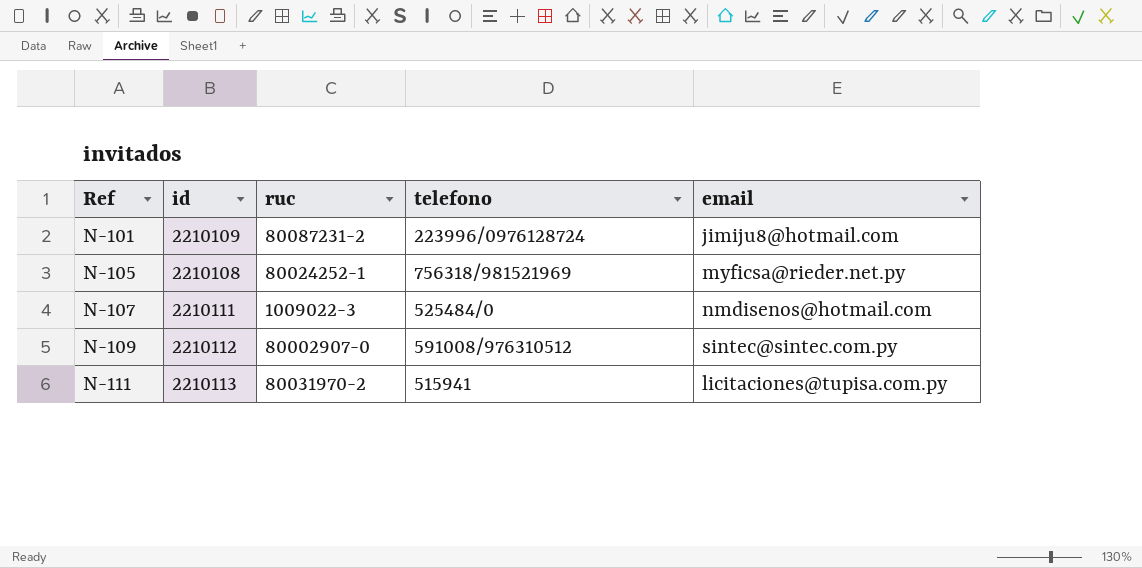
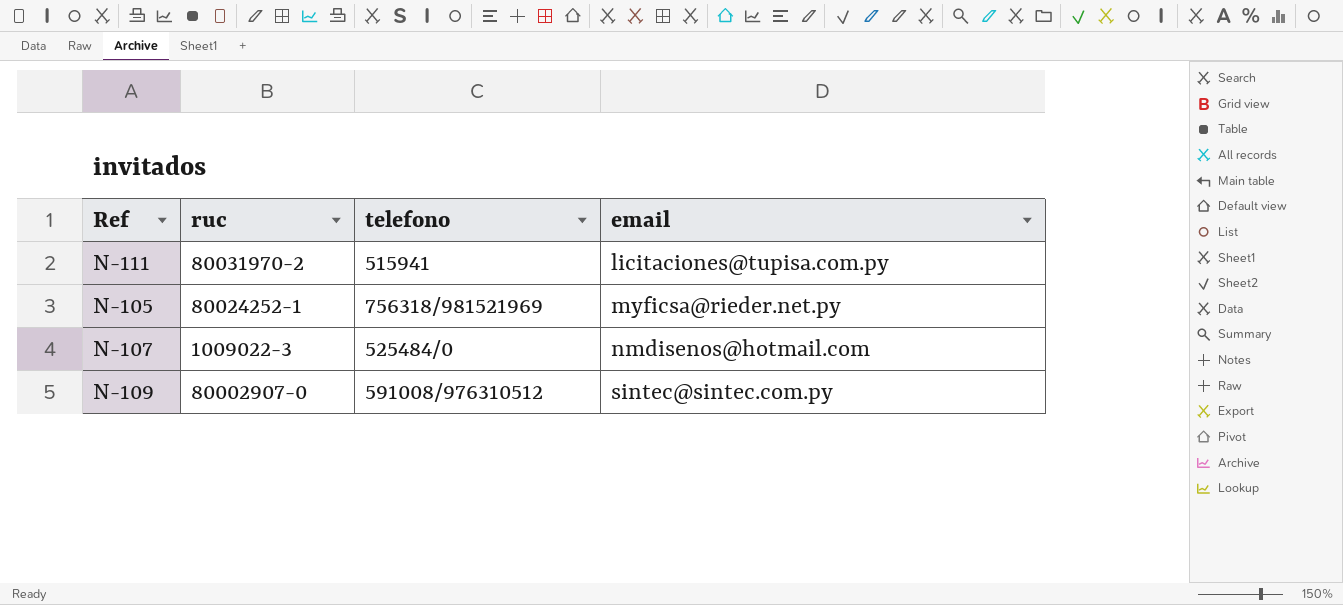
row order: Ref ascending -> email ascending
column id | position: 2 -> none
row N-101: 2210109 | 80087231-2 | 223996/0976128724 | jimiju8@hotmail.com -> none

